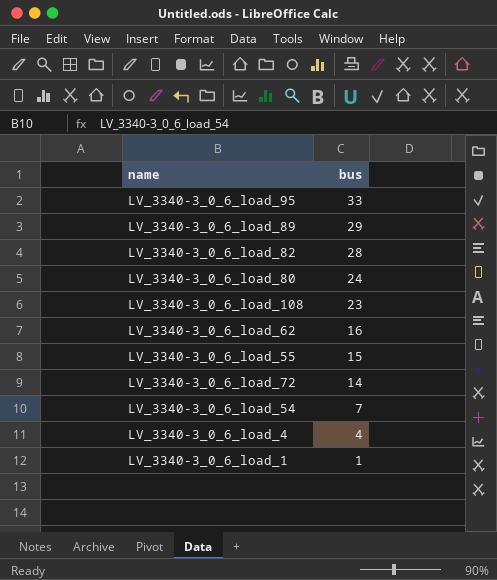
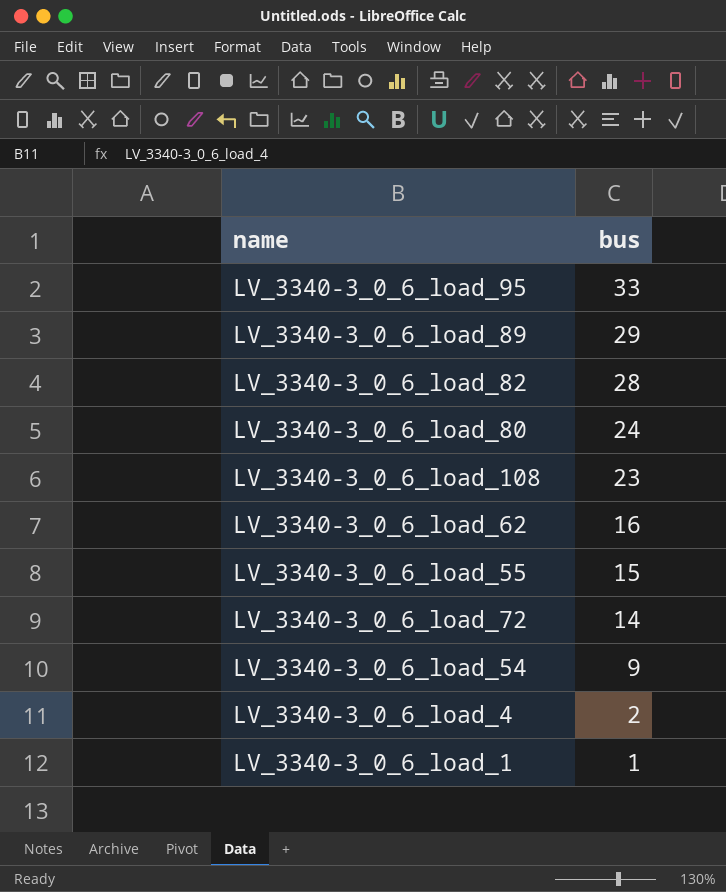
LV_3340-3_0_6_load_54 | bus: 7 -> 9
LV_3340-3_0_6_load_4 | bus: 4 -> 2

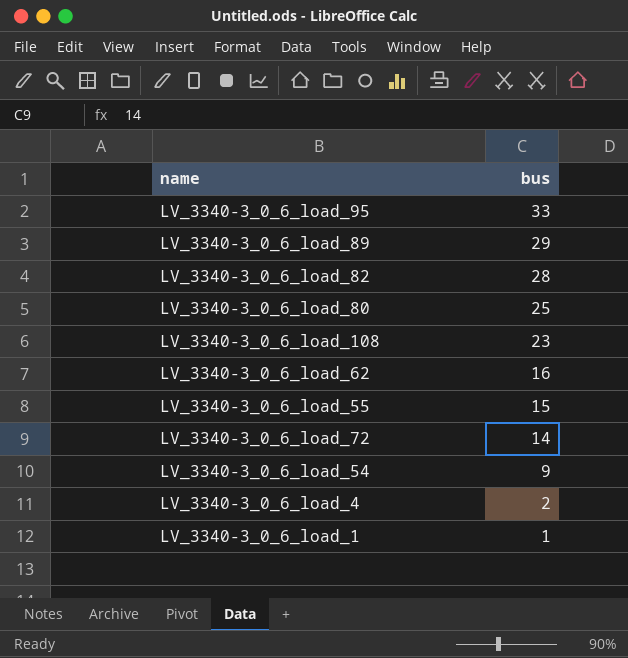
LV_3340-3_0_6_load_80 | bus: 24 -> 25

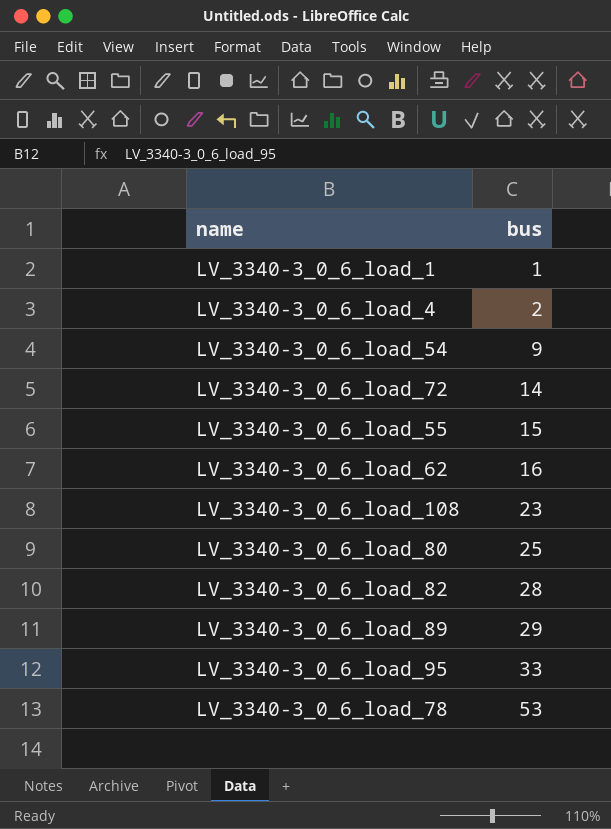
row order: bus descending -> bus ascending
row LV_3340-3_0_6_load_78: none -> 53

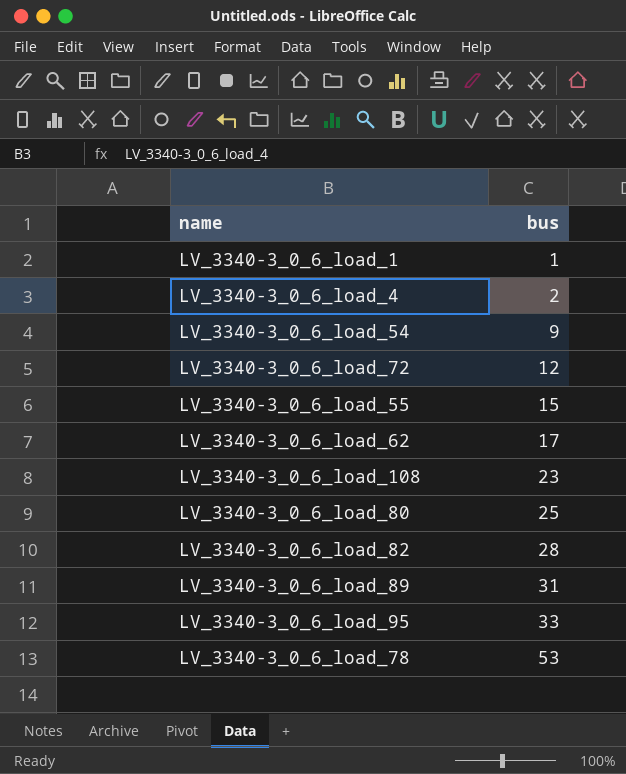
LV_3340-3_0_6_load_72 | bus: 14 -> 12
LV_3340-3_0_6_load_62 | bus: 16 -> 17
LV_3340-3_0_6_load_89 | bus: 29 -> 31

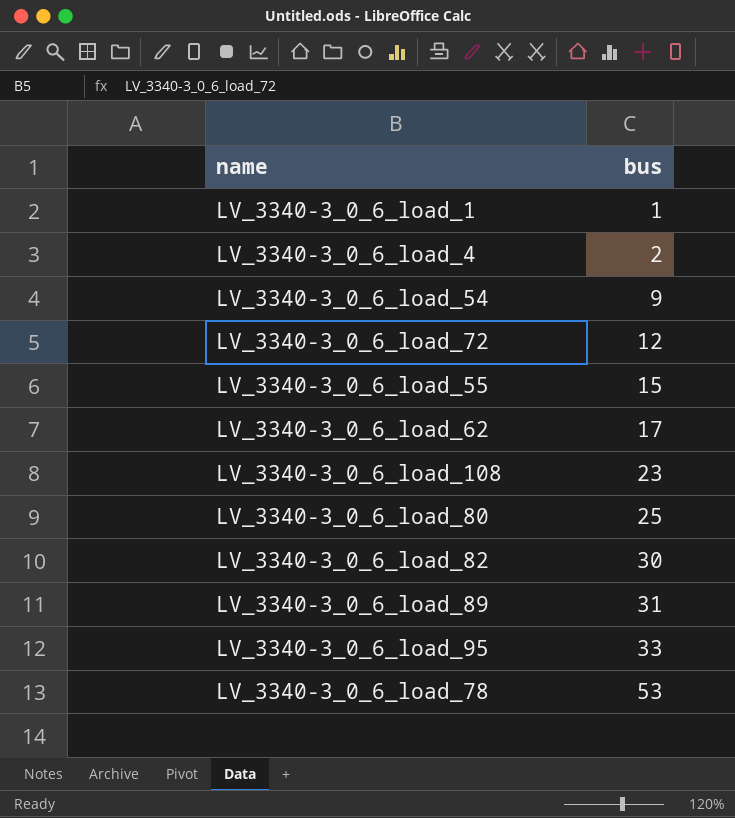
LV_3340-3_0_6_load_82 | bus: 28 -> 30

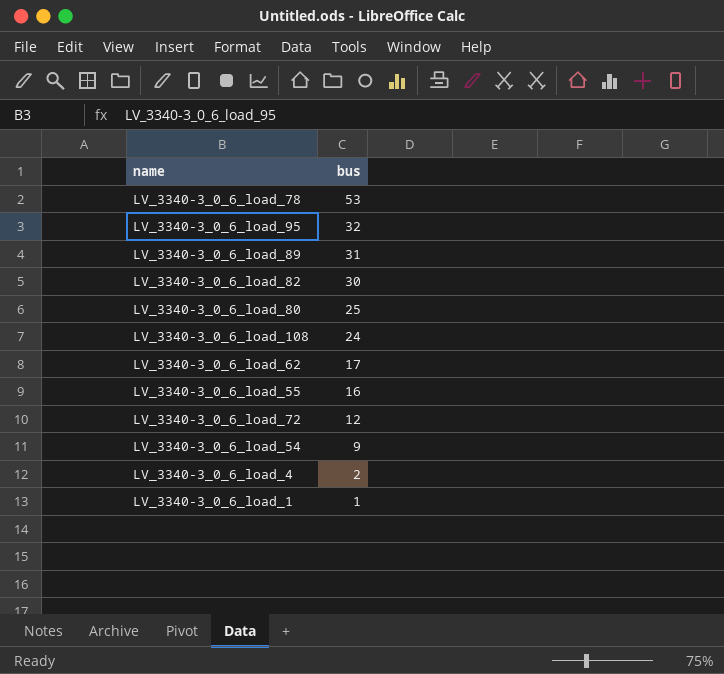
row order: bus ascending -> bus descending
LV_3340-3_0_6_load_95 | bus: 33 -> 32
LV_3340-3_0_6_load_108 | bus: 23 -> 24
LV_3340-3_0_6_load_55 | bus: 15 -> 16

